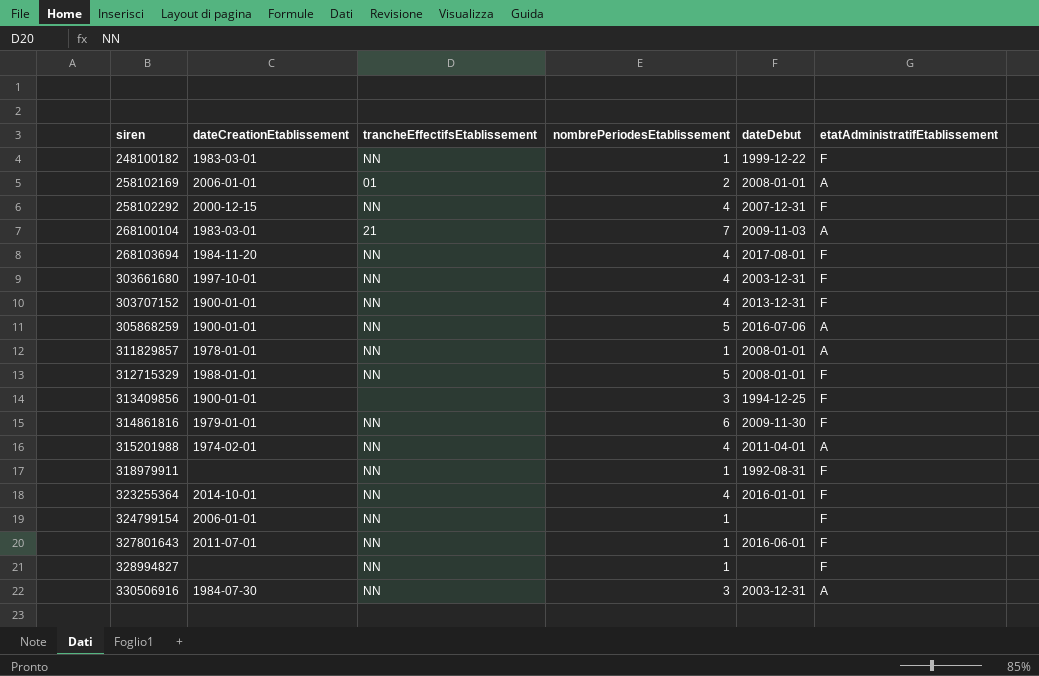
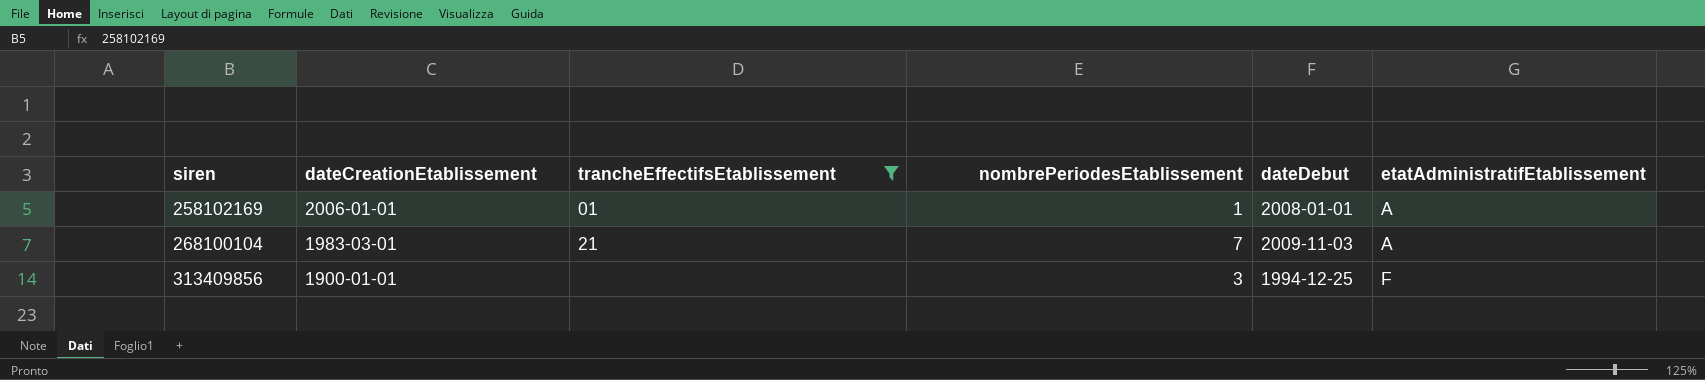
filter: none -> trancheEffectifsEtablissement != NN
258102169 | nombrePeriodesEtablissement: 2 -> 1

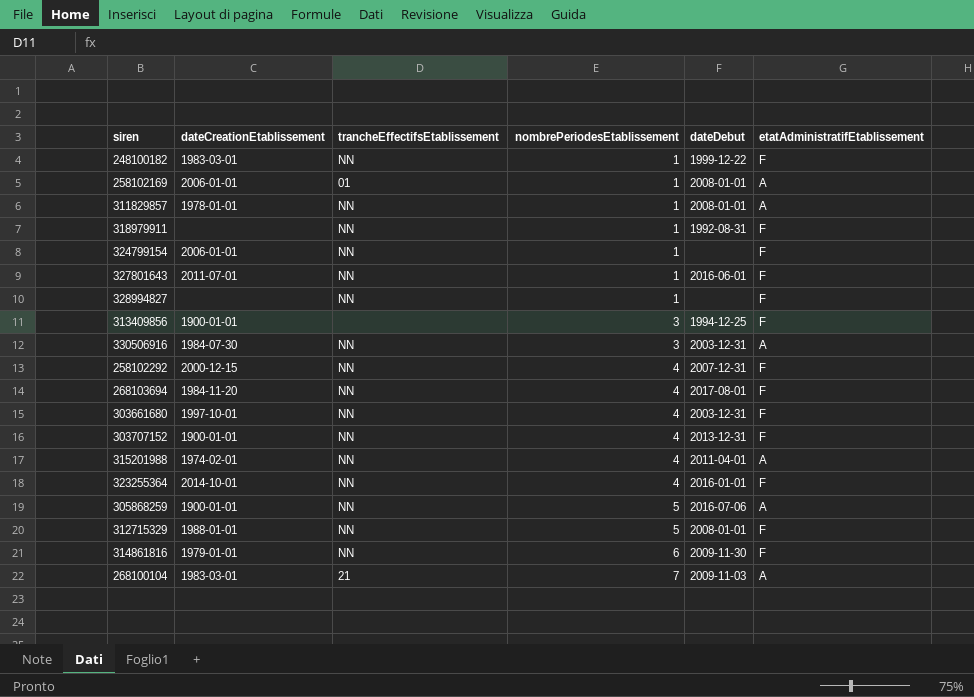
filter: trancheEffectifsEtablissement != NN -> none
row order: siren ascending -> nombrePeriodesEtablissement ascending

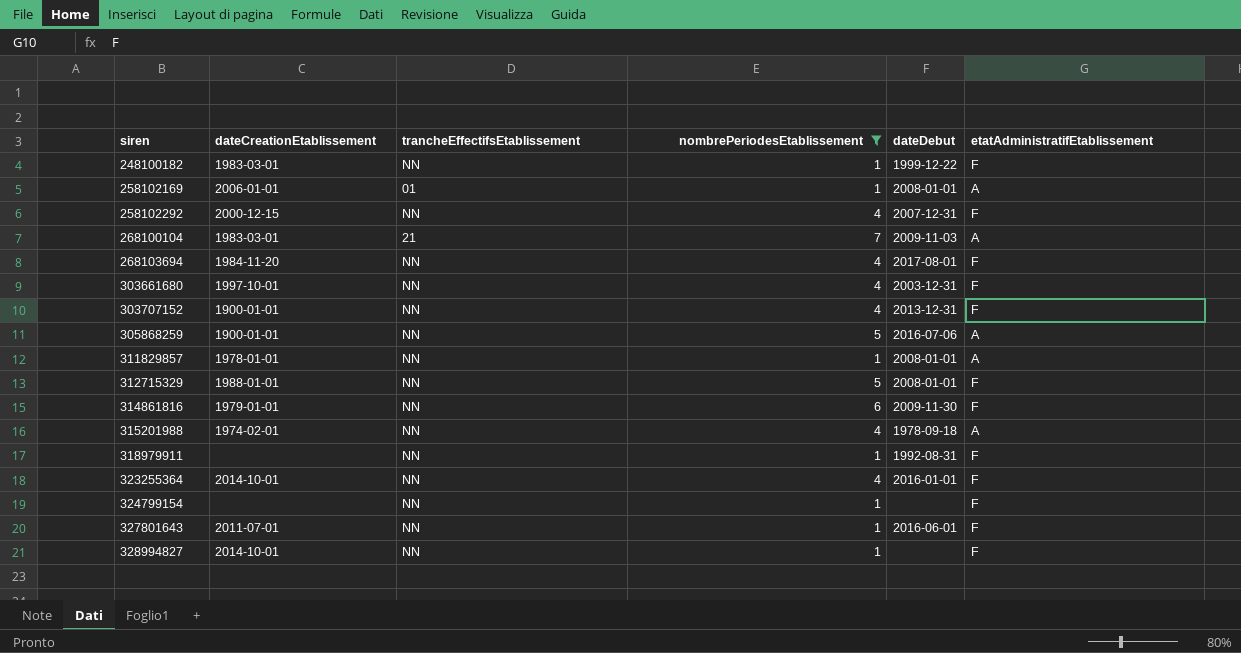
filter: none -> nombrePeriodesEtablissement != 3
row order: nombrePeriodesEtablissement ascending -> siren ascending
315201988 | dateDebut: 2011-04-01 -> 1978-09-18
324799154 | dateCreationEtablissement: 2006-01-01 -> none
328994827 | dateCreationEtablissement: none -> 2014-10-01

